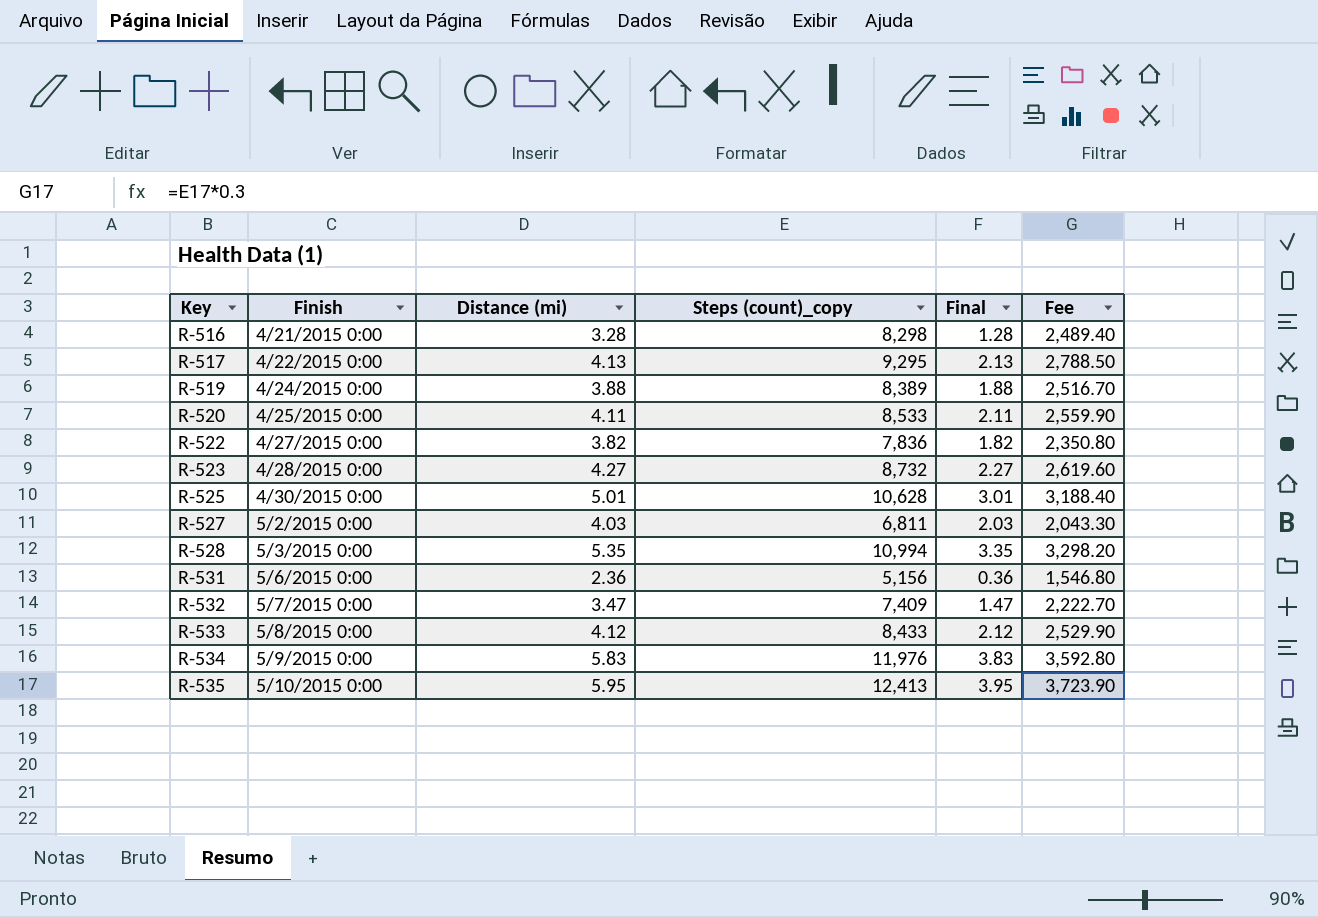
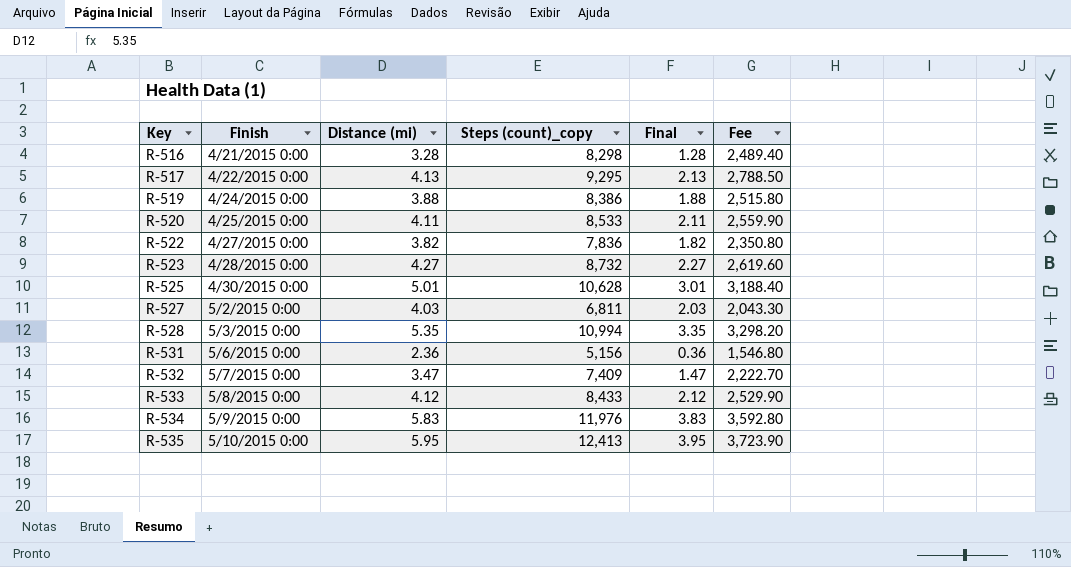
R-519 | Steps (count)_copy: 8,389 -> 8,386
R-519 | Fee: 2,516.70 -> 2,515.80

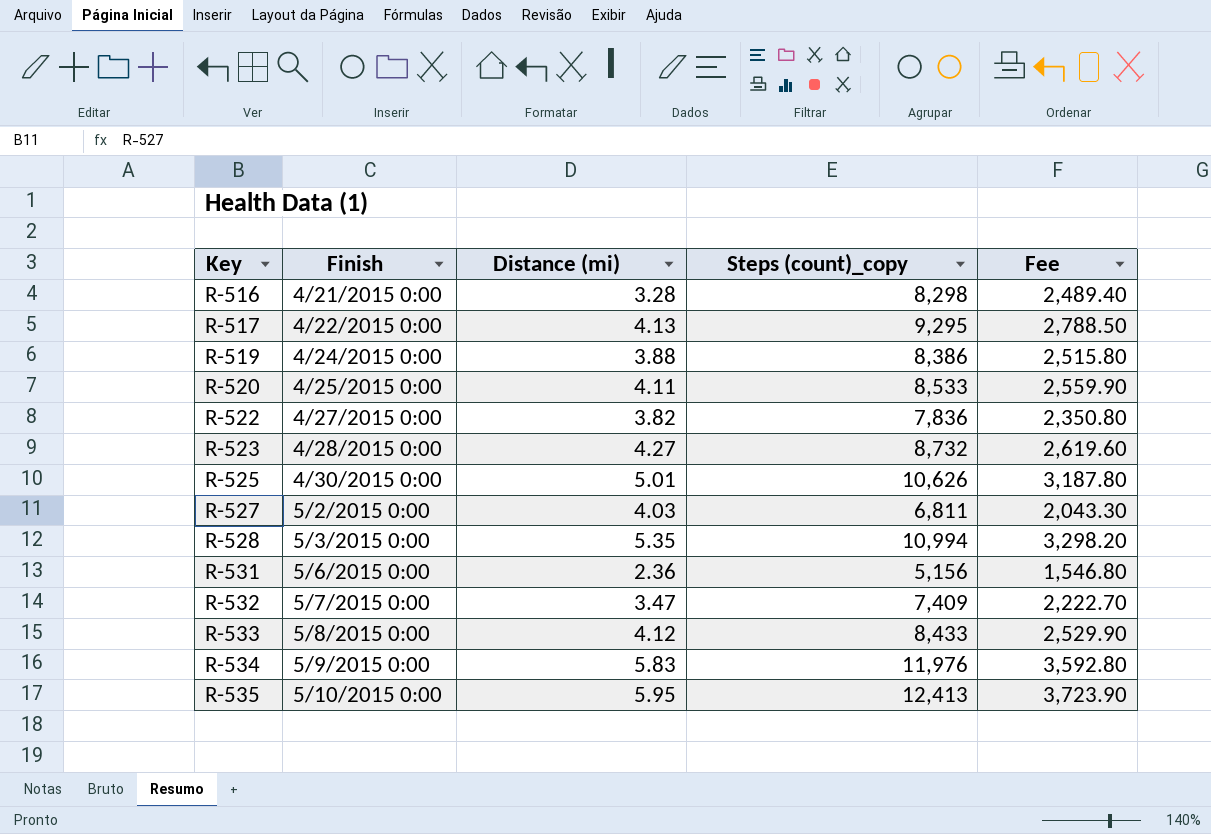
column Final | formula: [Distance (mi)] - 2 -> none
R-525 | Steps (count)_copy: 10,628 -> 10,626
R-525 | Fee: 3,188.40 -> 3,187.80

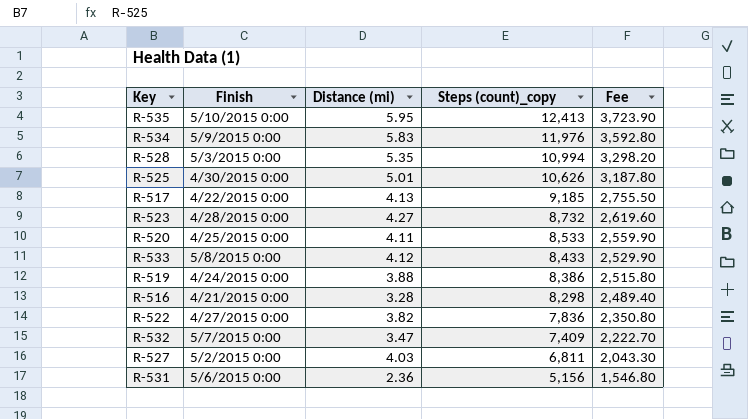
row order: Key ascending -> Steps (count)_copy descending
R-517 | Steps (count)_copy: 9,295 -> 9,185
R-517 | Fee: 2,788.50 -> 2,755.50

